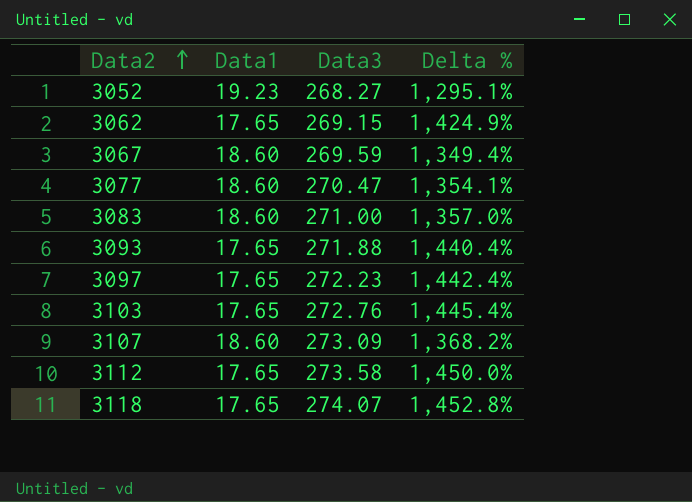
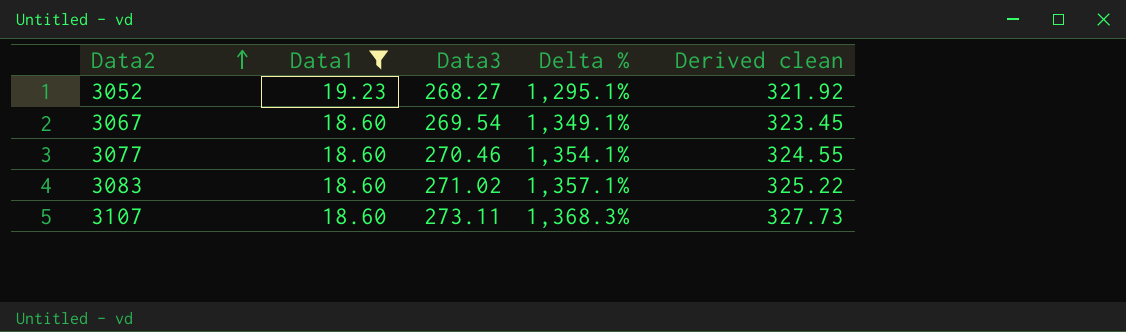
filter: none -> Data1 != 17.65
column Derived clean | formula: none -> [Data3] * 1.2
3067 | Data3: 269.59 -> 269.54
3067 | Delta %: 1,349.4% -> 1,349.1%
3077 | Data3: 270.47 -> 270.46
3083 | Data3: 271.00 -> 271.02
3083 | Delta %: 1,357.0% -> 1,357.1%
3107 | Data3: 273.09 -> 273.11
3107 | Delta %: 1,368.2% -> 1,368.3%

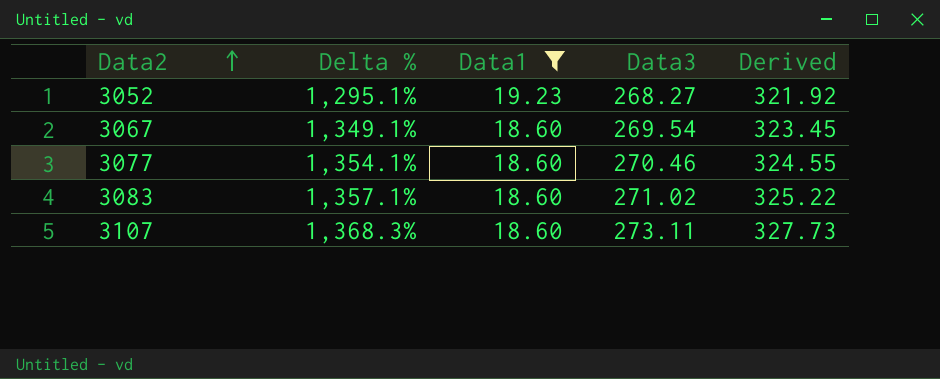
column Delta % | position: 4 -> 2
column name: Derived clean -> Derived

